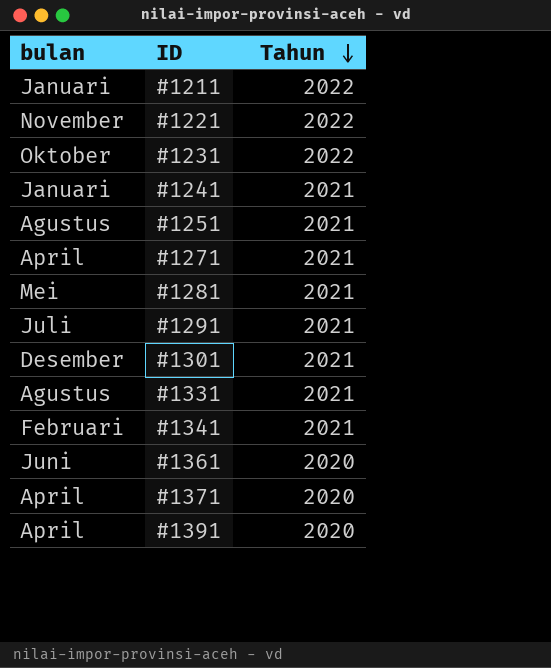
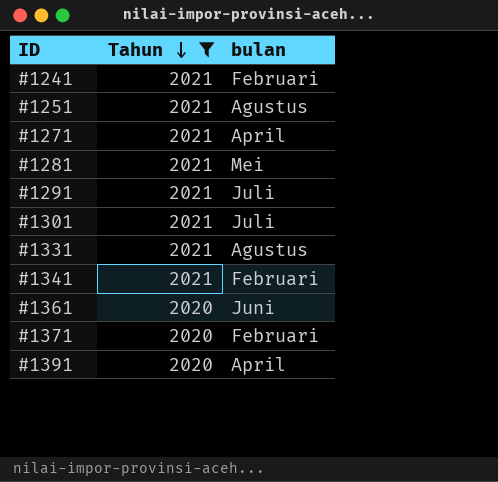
filter: none -> Tahun != 2022
column bulan | position: 1 -> 3
#1241 | bulan: Januari -> Februari
#1301 | bulan: Desember -> Juli
#1371 | bulan: April -> Februari

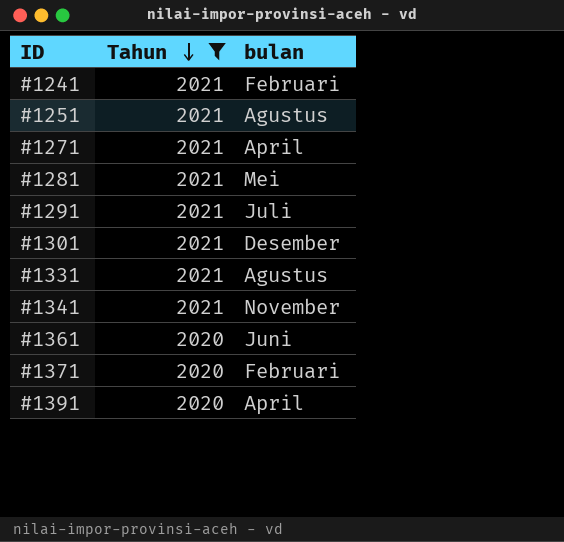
#1301 | bulan: Juli -> Desember
#1341 | bulan: Februari -> November

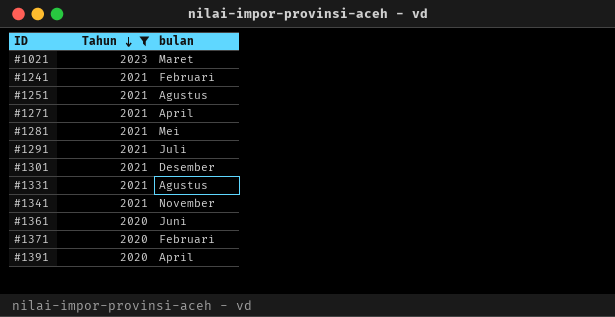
row #1021: none -> 2023 | Maret

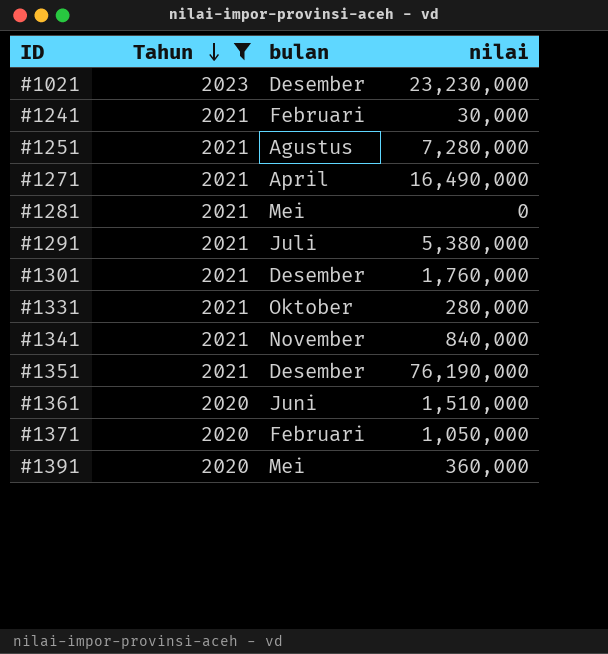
column nilai | position: none -> 4
#1021 | bulan: Maret -> Desember
#1331 | bulan: Agustus -> Oktober
row #1351: none -> 2021 | Desember | 76,190,000
#1391 | bulan: April -> Mei

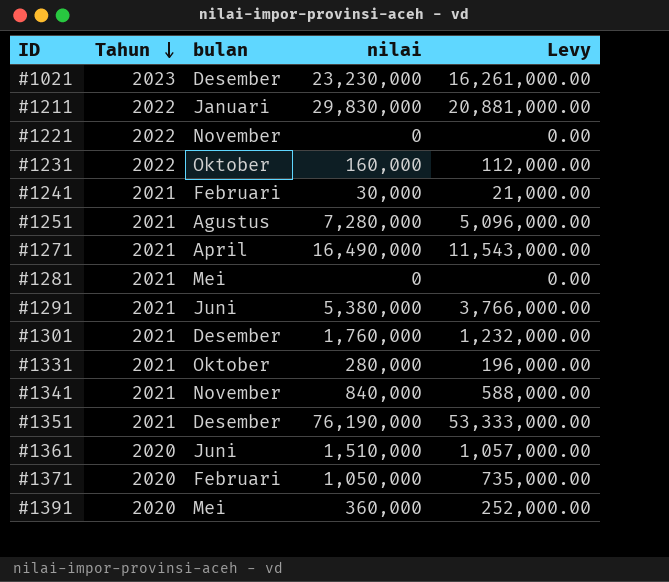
filter: Tahun != 2022 -> none
column Levy | formula: none -> [nilai] * 0.7
#1291 | bulan: Juli -> Juni

